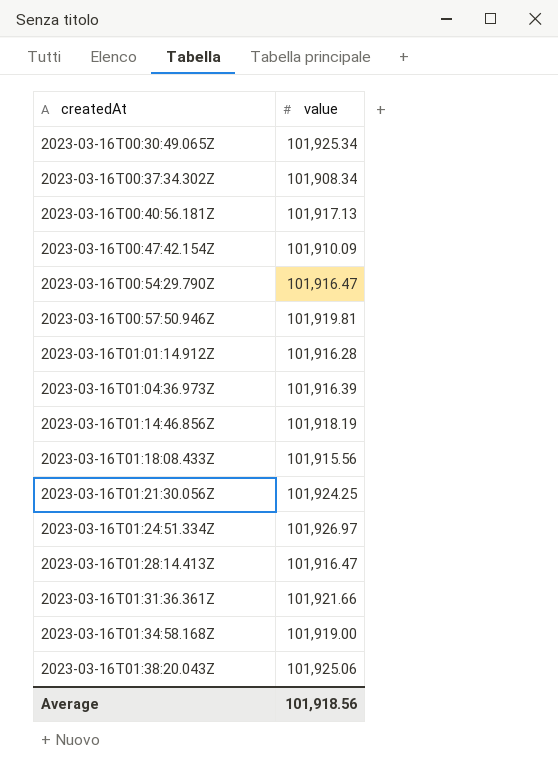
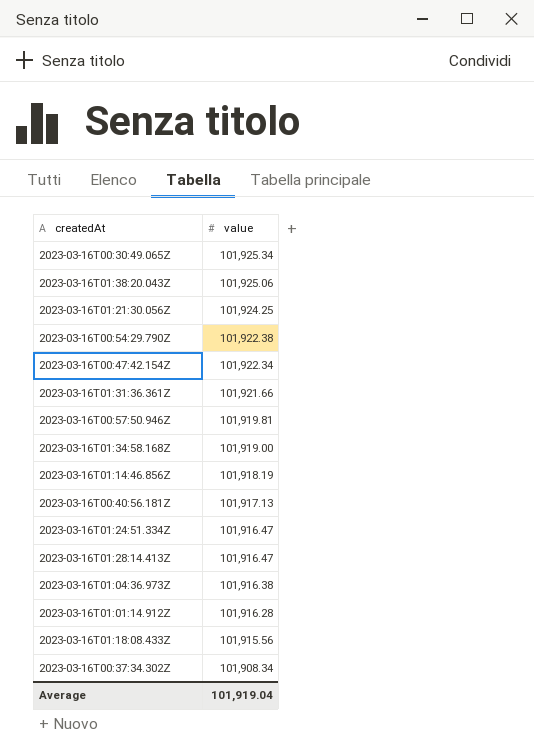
row order: createdAt ascending -> value descending
2023-03-16T00:54:29.790Z | value: 101,916.47 -> 101,922.38
2023-03-16T00:47:42.154Z | value: 101,910.09 -> 101,922.34
2023-03-16T01:24:51.334Z | value: 101,926.97 -> 101,916.47
2023-03-16T01:04:36.973Z | value: 101,916.39 -> 101,916.38
Average | value: 101,918.56 -> 101,919.04

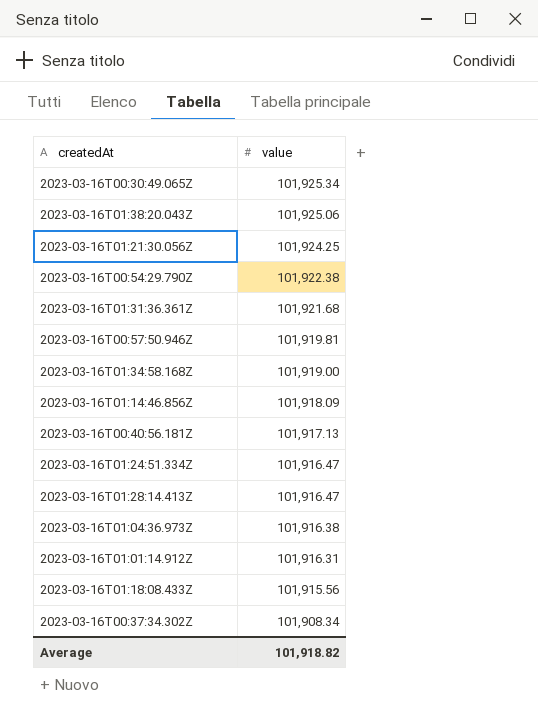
row 2023-03-16T00:47:42.154Z: 101,922.34 -> none
2023-03-16T01:31:36.361Z | value: 101,921.66 -> 101,921.68
2023-03-16T01:14:46.856Z | value: 101,918.19 -> 101,918.09
2023-03-16T01:01:14.912Z | value: 101,916.28 -> 101,916.31
Average | value: 101,919.04 -> 101,918.82

